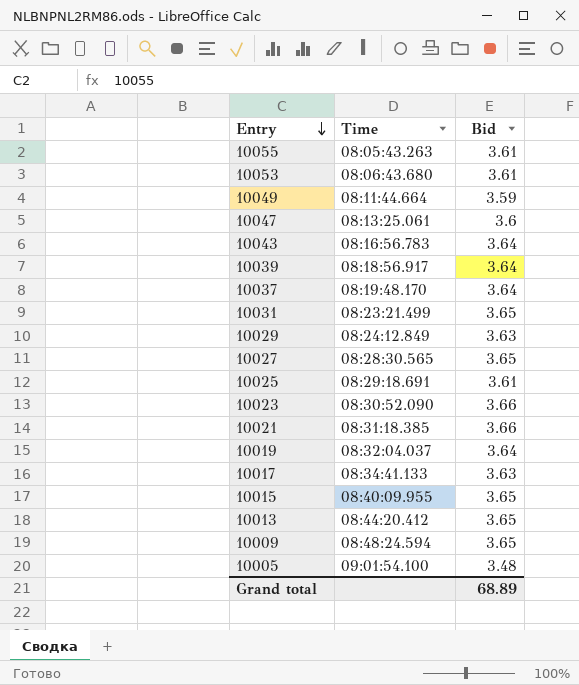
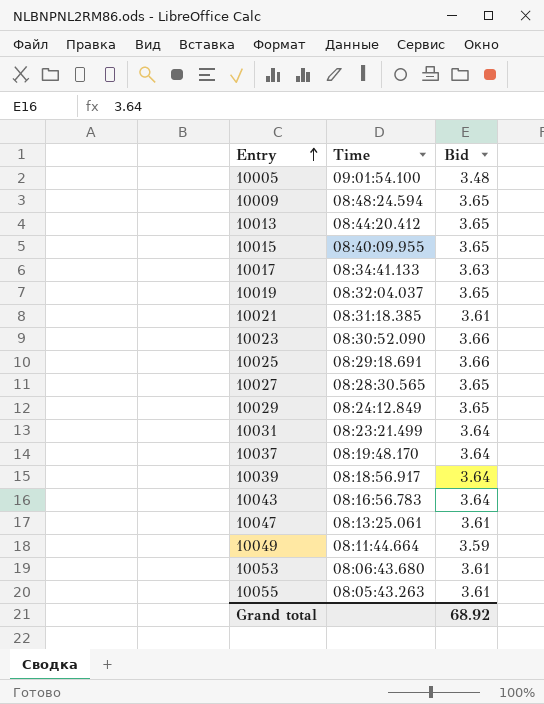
row order: Entry descending -> Entry ascending
10019 | Bid: 3.64 -> 3.65
10021 | Bid: 3.66 -> 3.61
10025 | Bid: 3.61 -> 3.66
10029 | Bid: 3.63 -> 3.65
10031 | Bid: 3.65 -> 3.64
10047 | Bid: 3.6 -> 3.61
Grand total | Bid: 68.89 -> 68.92

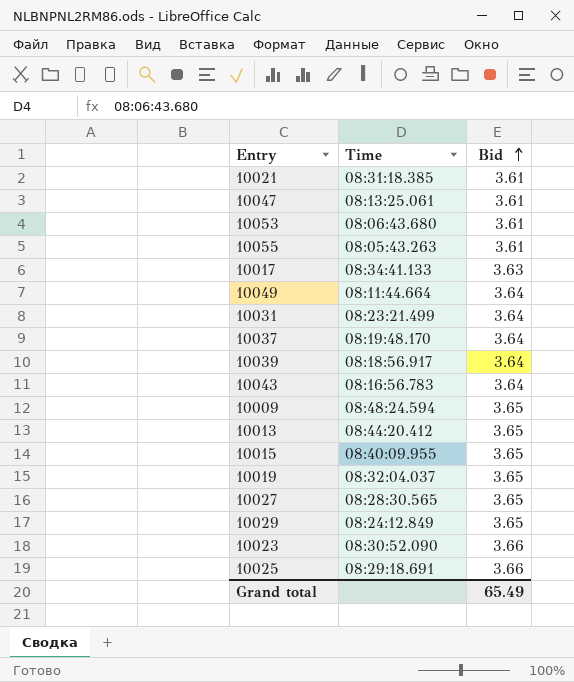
row order: Entry ascending -> Bid ascending
row 10005: 09:01:54.100 | 3.48 -> none
10049 | Bid: 3.59 -> 3.64
Grand total | Bid: 68.92 -> 65.49

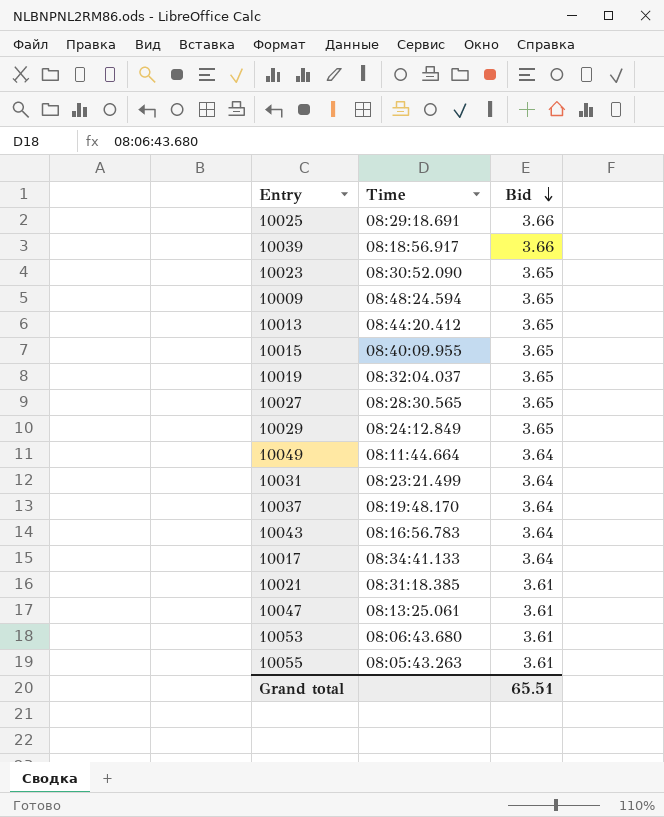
row order: Bid ascending -> Bid descending
10039 | Bid: 3.64 -> 3.66
10023 | Bid: 3.66 -> 3.65
10017 | Bid: 3.63 -> 3.64
Grand total | Bid: 65.49 -> 65.51

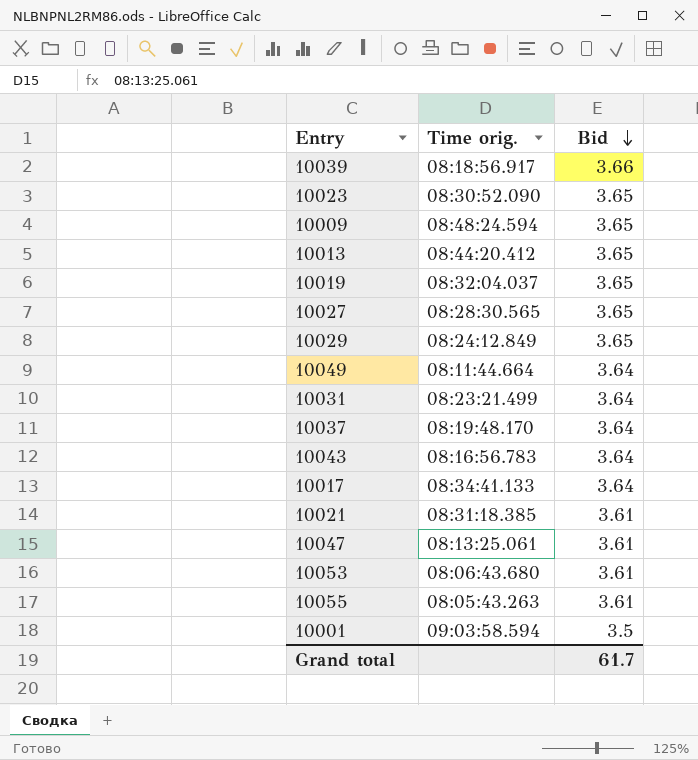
column name: Time -> Time orig.
row 10025: 08:29:18.691 | 3.66 -> none
row 10015: 08:40:09.955 | 3.65 -> none
row 10001: none -> 09:03:58.594 | 3.5
Grand total | Bid: 65.51 -> 61.7

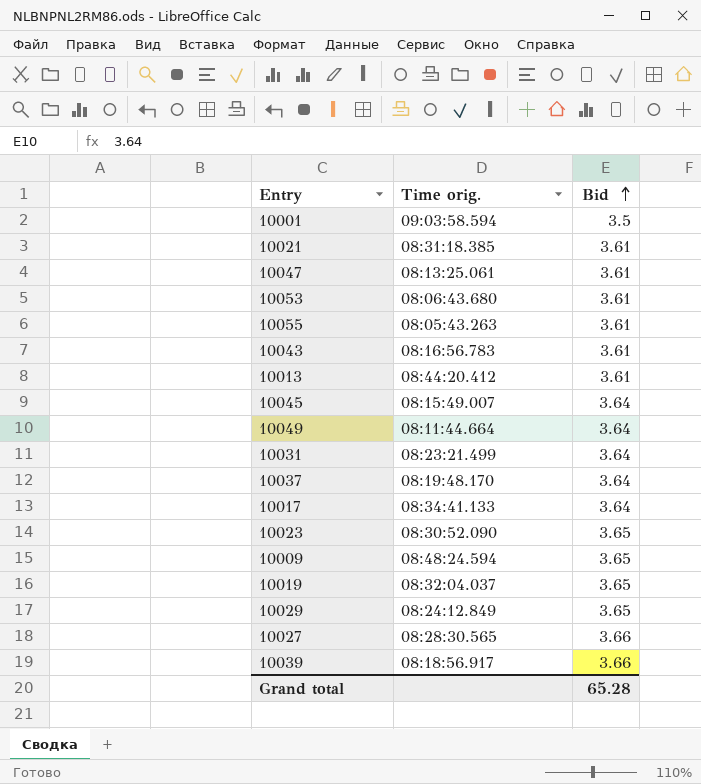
row order: Bid descending -> Bid ascending
10043 | Bid: 3.64 -> 3.61
10013 | Bid: 3.65 -> 3.61
row 10045: none -> 08:15:49.007 | 3.64
10027 | Bid: 3.65 -> 3.66
Grand total | Bid: 61.7 -> 65.28

